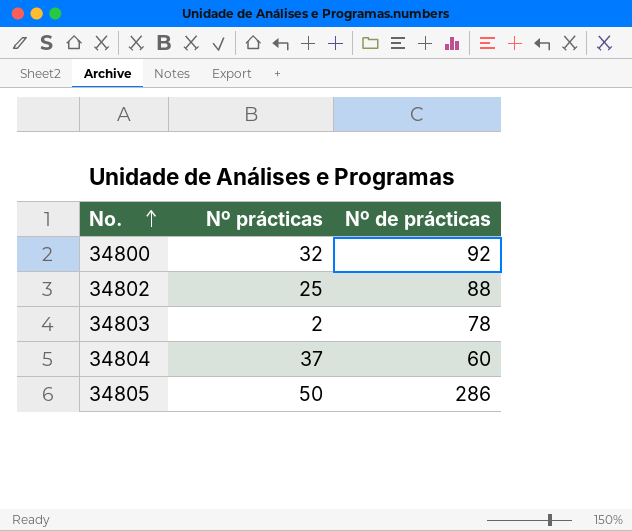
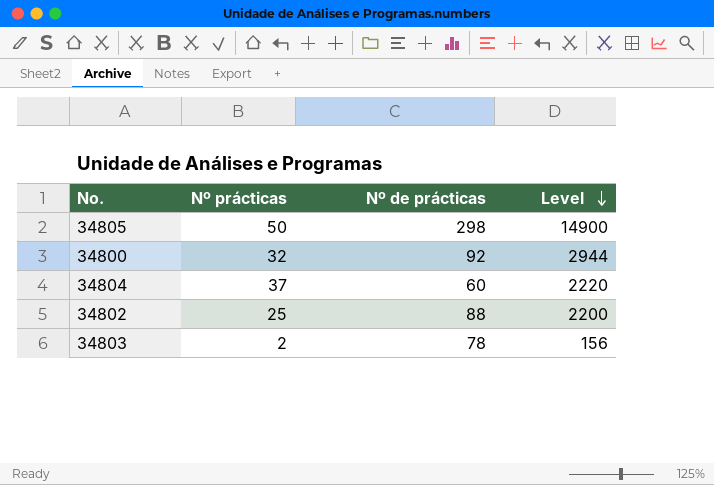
row order: No. ascending -> Level descending
column Level | formula: none -> [Nº prácticas] * [Nº de prácticas]
34805 | Nº de prácticas: 286 -> 298

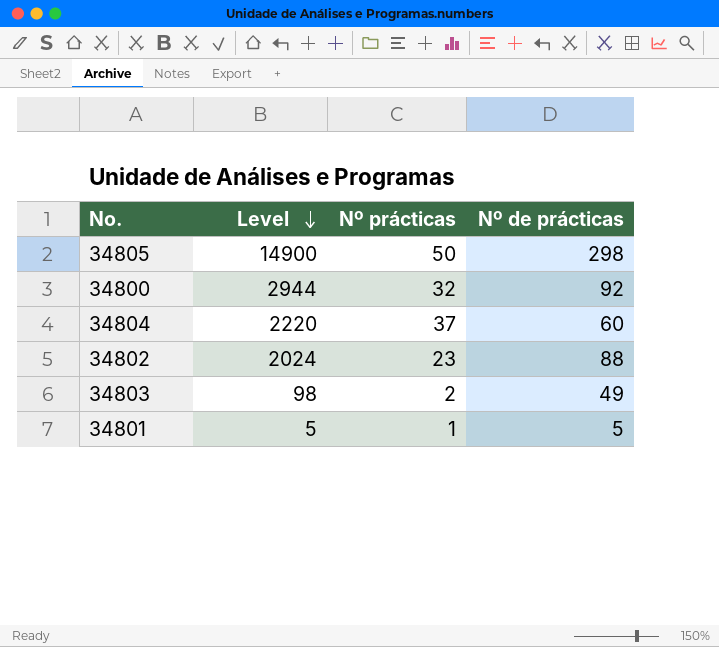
column Level | position: 4 -> 2
34802 | Level: 2200 -> 2024
34802 | Nº prácticas: 25 -> 23
34803 | Level: 156 -> 98
34803 | Nº de prácticas: 78 -> 49
row 34801: none -> 5 | 1 | 5

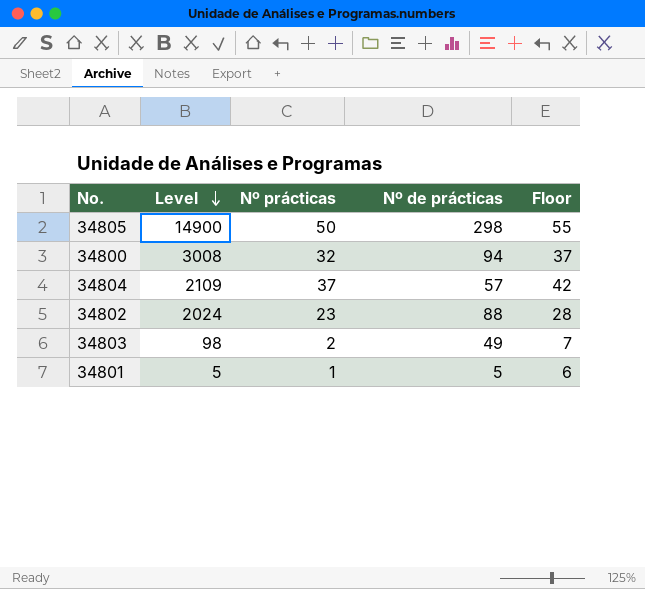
column Floor | formula: none -> [Nº prácticas] + 5
34800 | Level: 2944 -> 3008
34800 | Nº de prácticas: 92 -> 94
34804 | Level: 2220 -> 2109
34804 | Nº de prácticas: 60 -> 57

